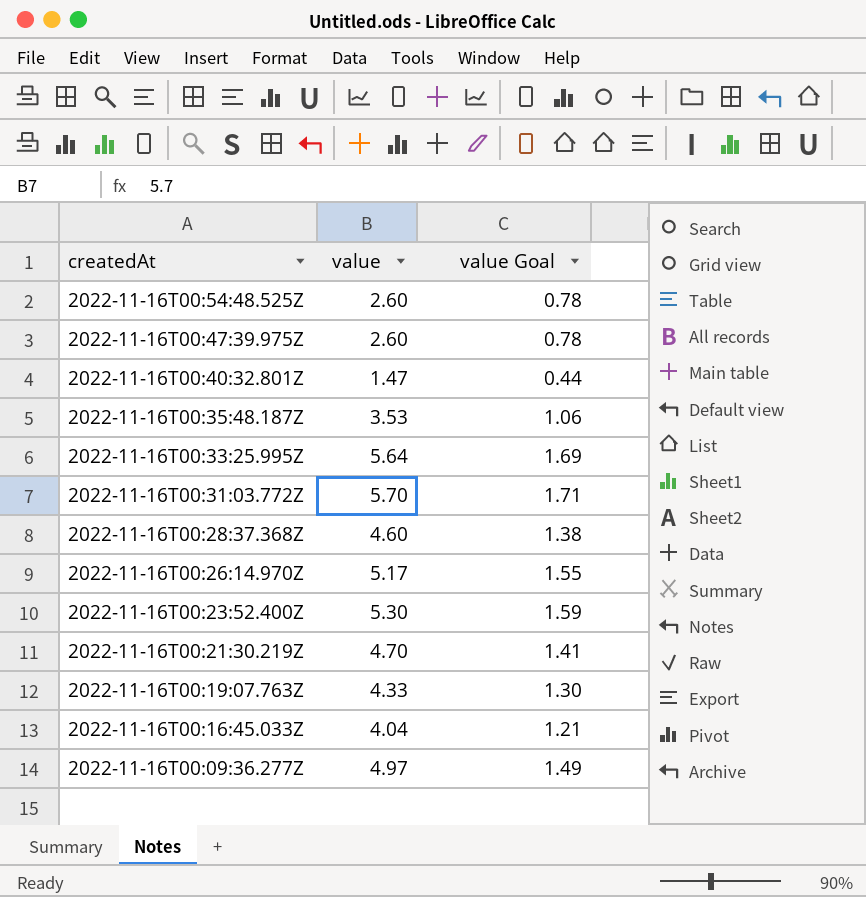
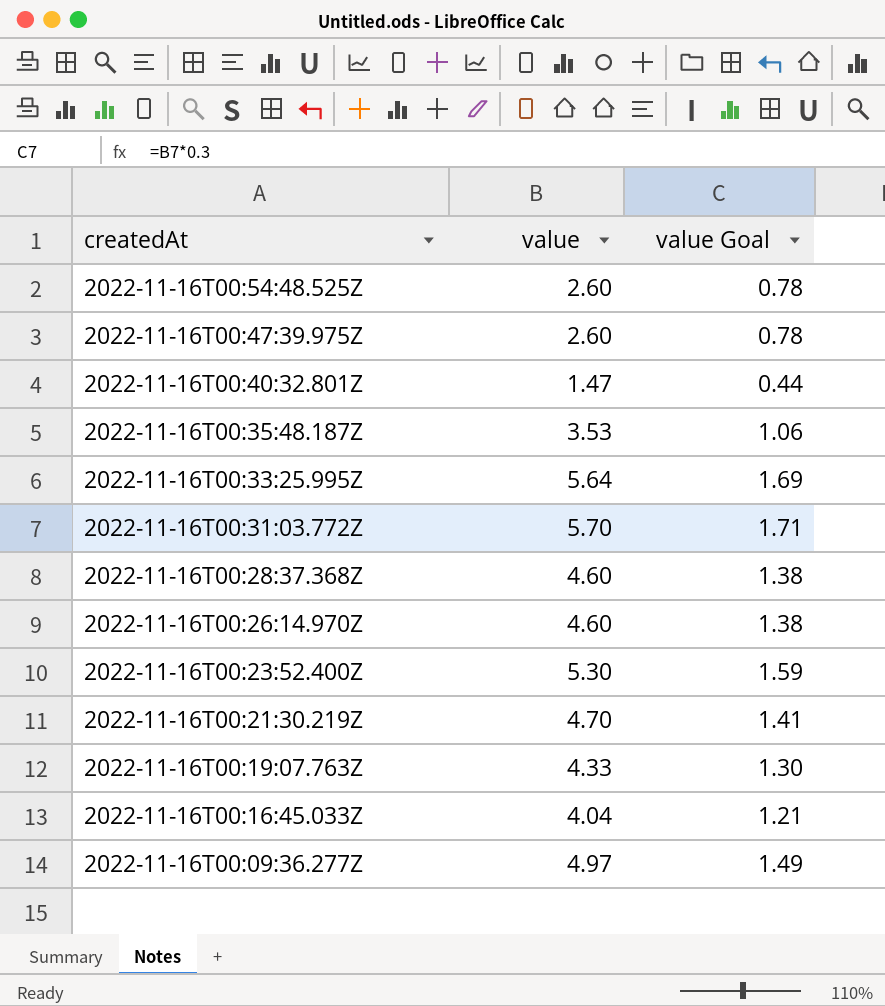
2022-11-16T00:26:14.970Z | value: 5.17 -> 4.60
2022-11-16T00:26:14.970Z | value Goal: 1.55 -> 1.38

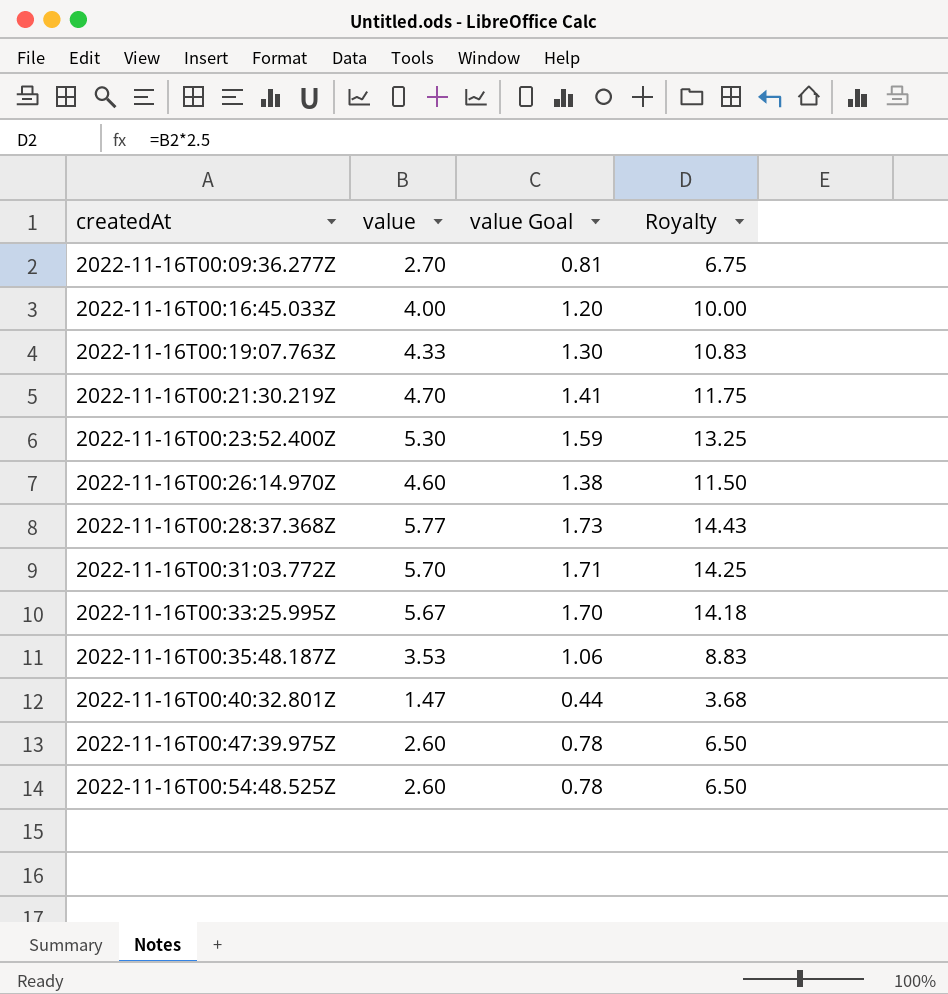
row order: createdAt descending -> createdAt ascending
column Royalty | formula: none -> [value] * 2.5
2022-11-16T00:09:36.277Z | value: 4.97 -> 2.70
2022-11-16T00:09:36.277Z | value Goal: 1.49 -> 0.81
2022-11-16T00:16:45.033Z | value: 4.04 -> 4.00
2022-11-16T00:16:45.033Z | value Goal: 1.21 -> 1.20
2022-11-16T00:28:37.368Z | value: 4.60 -> 5.77
2022-11-16T00:28:37.368Z | value Goal: 1.38 -> 1.73
2022-11-16T00:33:25.995Z | value: 5.64 -> 5.67
2022-11-16T00:33:25.995Z | value Goal: 1.69 -> 1.70

